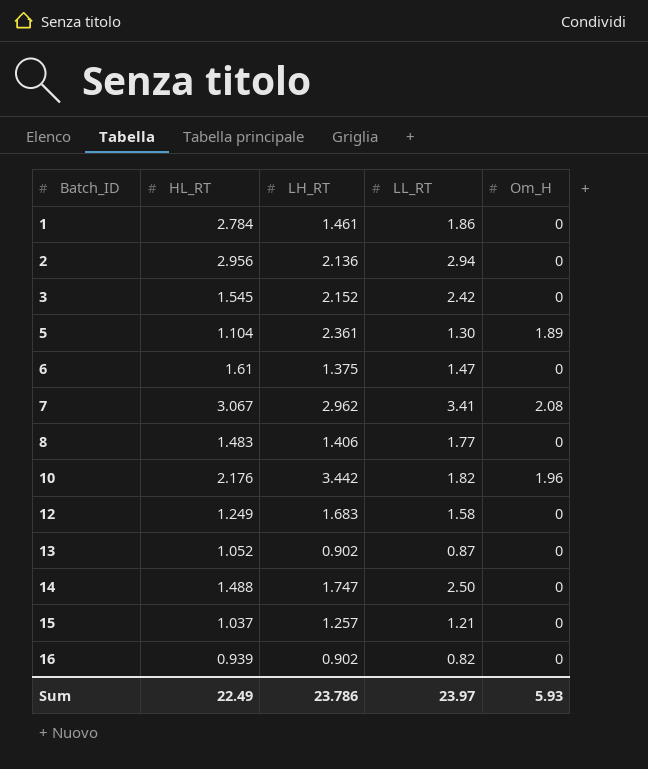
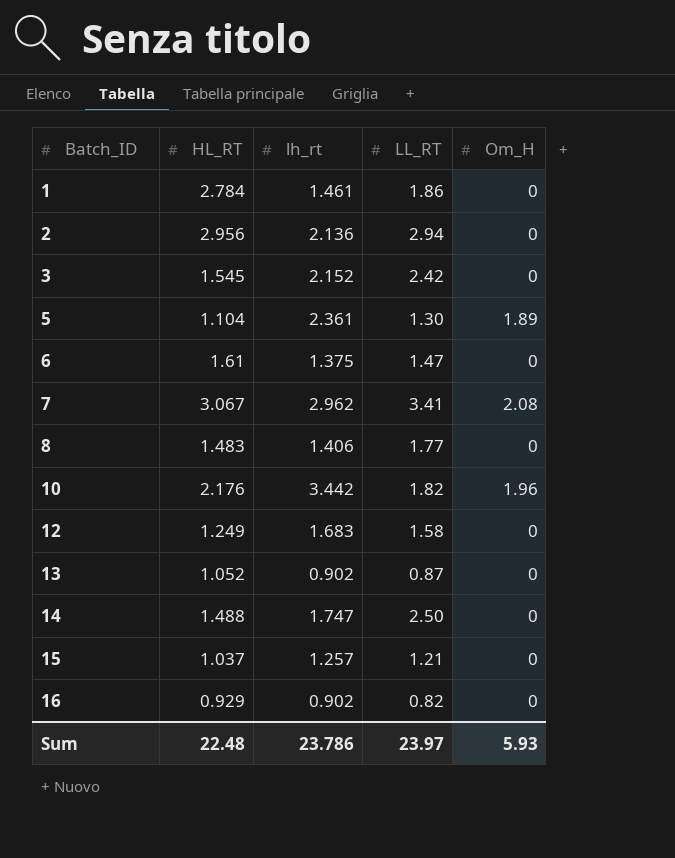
column name: LH_RT -> lh_rt
16 | HL_RT: 0.939 -> 0.929
Sum | HL_RT: 22.49 -> 22.48

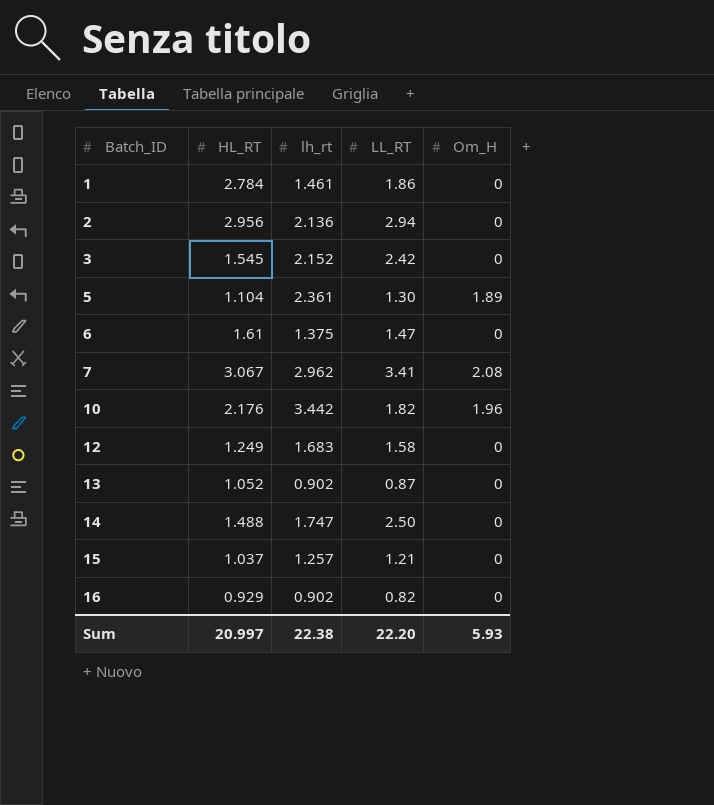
row 8: 1.483 | 1.406 | 1.77 | 0 -> none
Sum | HL_RT: 22.48 -> 20.997
Sum | lh_rt: 23.786 -> 22.38
Sum | LL_RT: 23.97 -> 22.20

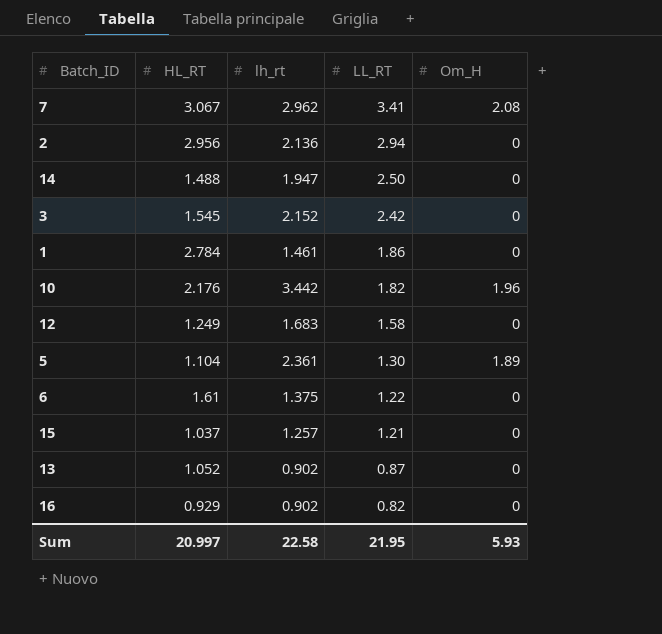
row order: Batch_ID ascending -> LL_RT descending
14 | lh_rt: 1.747 -> 1.947
6 | LL_RT: 1.47 -> 1.22
Sum | lh_rt: 22.38 -> 22.58
Sum | LL_RT: 22.20 -> 21.95

